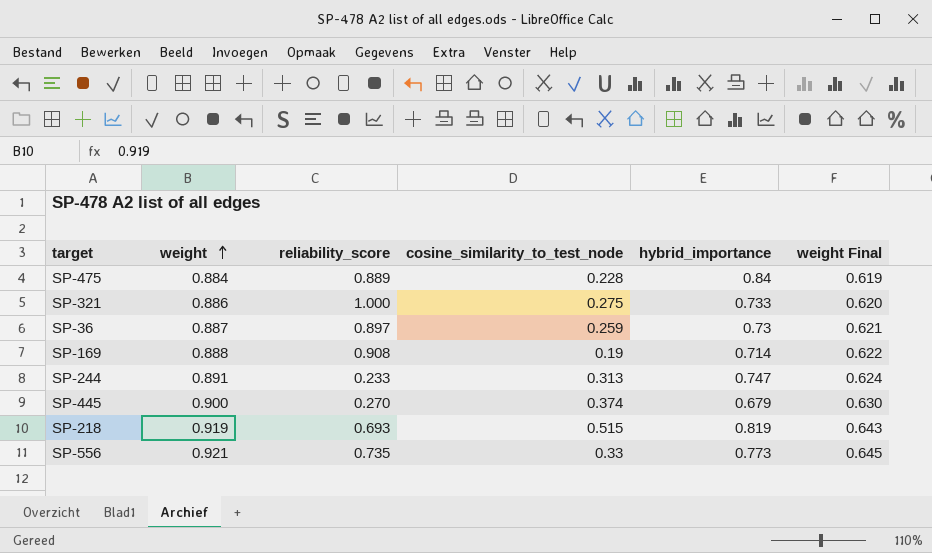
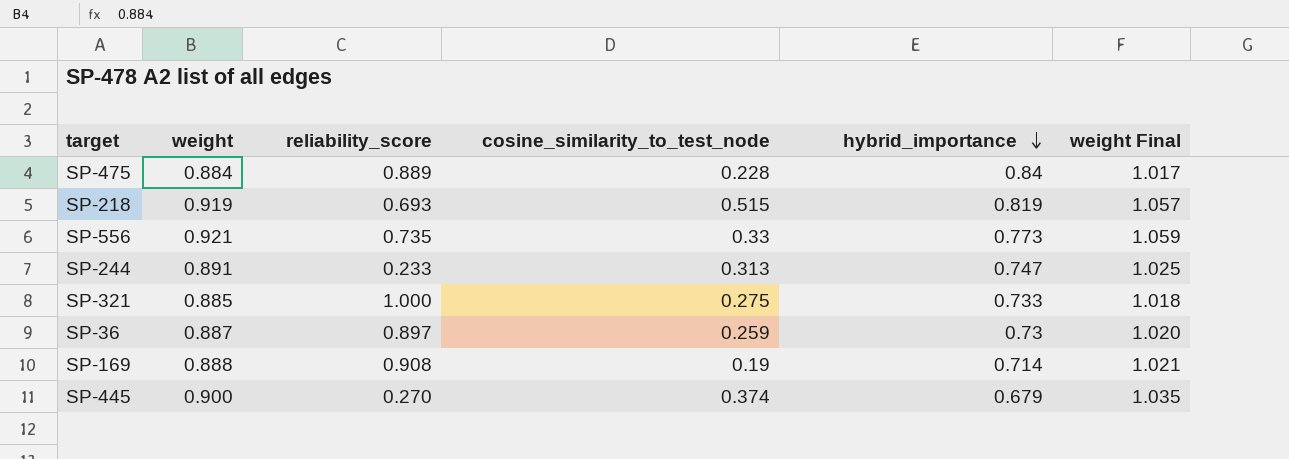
row order: weight ascending -> hybrid_importance descending
column weight Final | formula: [weight] * 0.7 -> [weight] * 1.15
SP-321 | weight: 0.886 -> 0.885

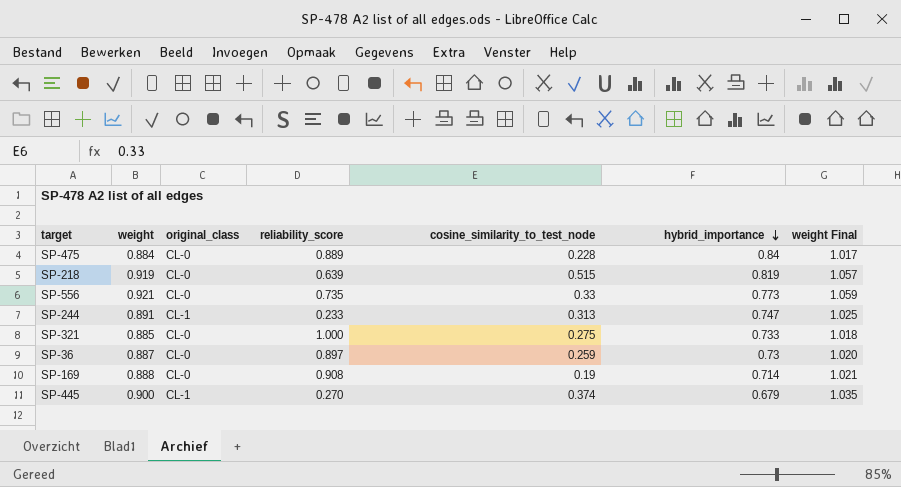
column original_class | position: none -> 3
SP-218 | reliability_score: 0.693 -> 0.639

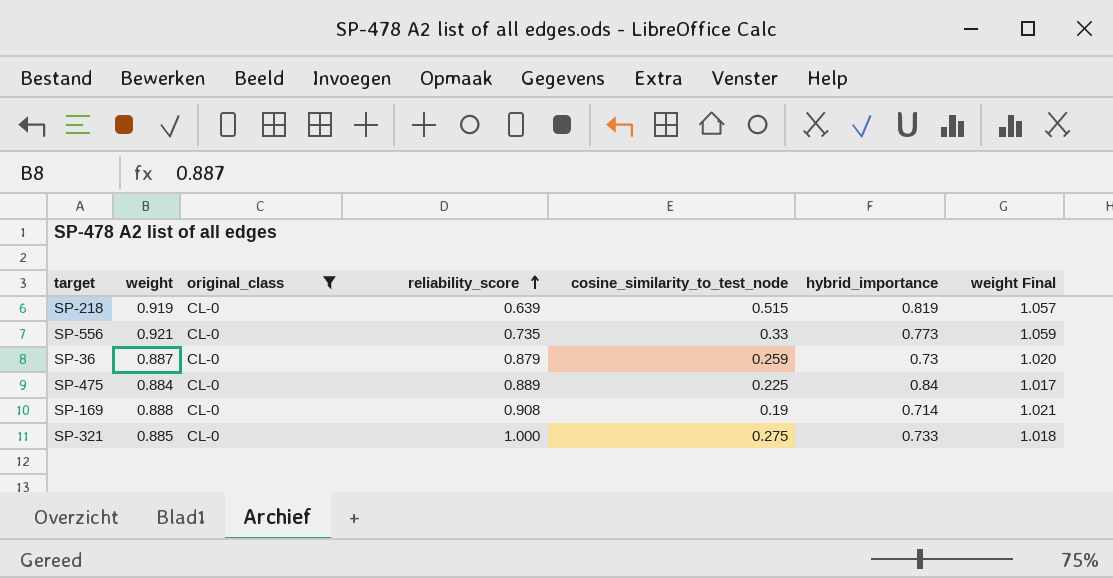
filter: none -> original_class = CL-0
row order: hybrid_importance descending -> reliability_score ascending
SP-36 | reliability_score: 0.897 -> 0.879
SP-475 | cosine_similarity_to_test_node: 0.228 -> 0.225

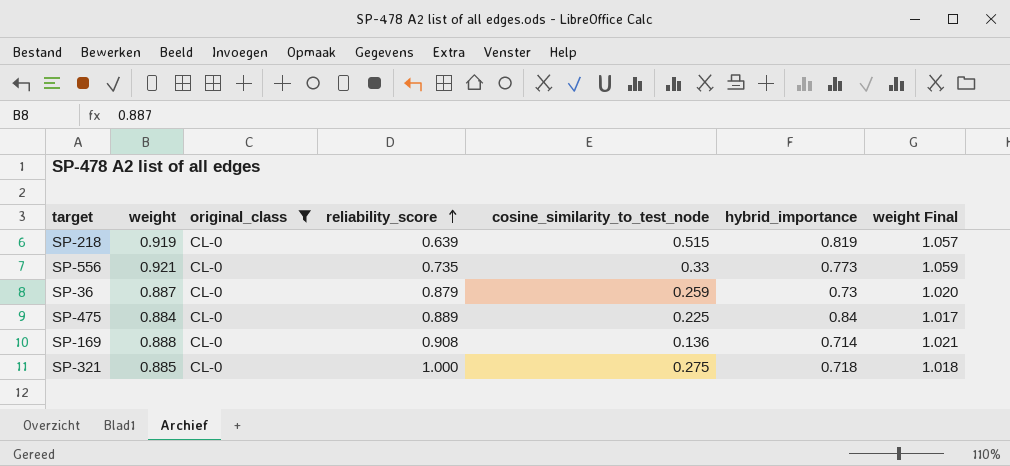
SP-169 | cosine_similarity_to_test_node: 0.19 -> 0.136
SP-321 | hybrid_importance: 0.733 -> 0.718

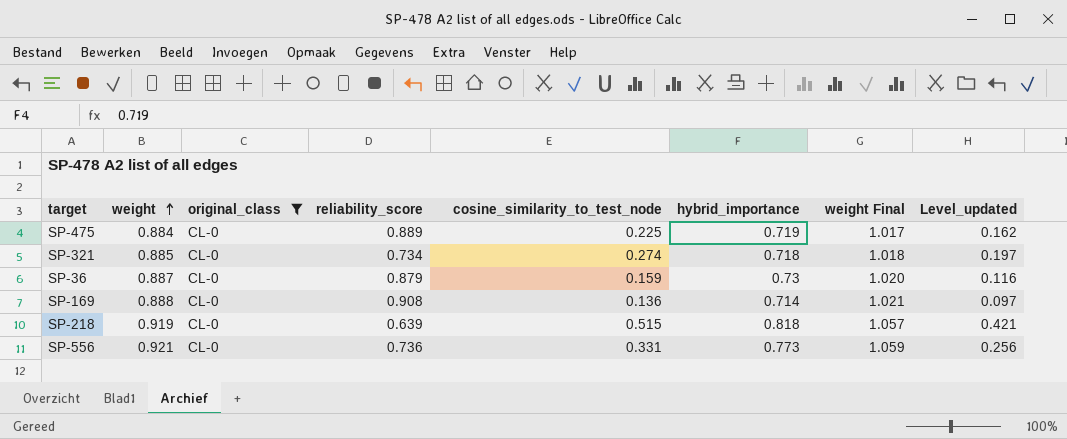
row order: reliability_score ascending -> weight ascending
column Level_updated | formula: none -> [cosine_similarity_to_test_node] * [hybrid_importance]
SP-475 | hybrid_importance: 0.84 -> 0.719
SP-321 | reliability_score: 1.000 -> 0.734
SP-321 | cosine_similarity_to_test_node: 0.275 -> 0.274
SP-36 | cosine_similarity_to_test_node: 0.259 -> 0.159
SP-218 | hybrid_importance: 0.819 -> 0.818
SP-556 | reliability_score: 0.735 -> 0.736
SP-556 | cosine_similarity_to_test_node: 0.33 -> 0.331

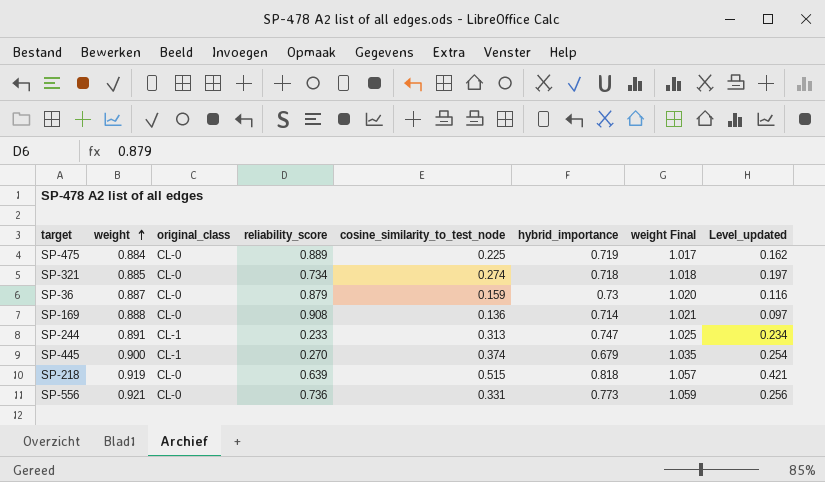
filter: original_class = CL-0 -> none

